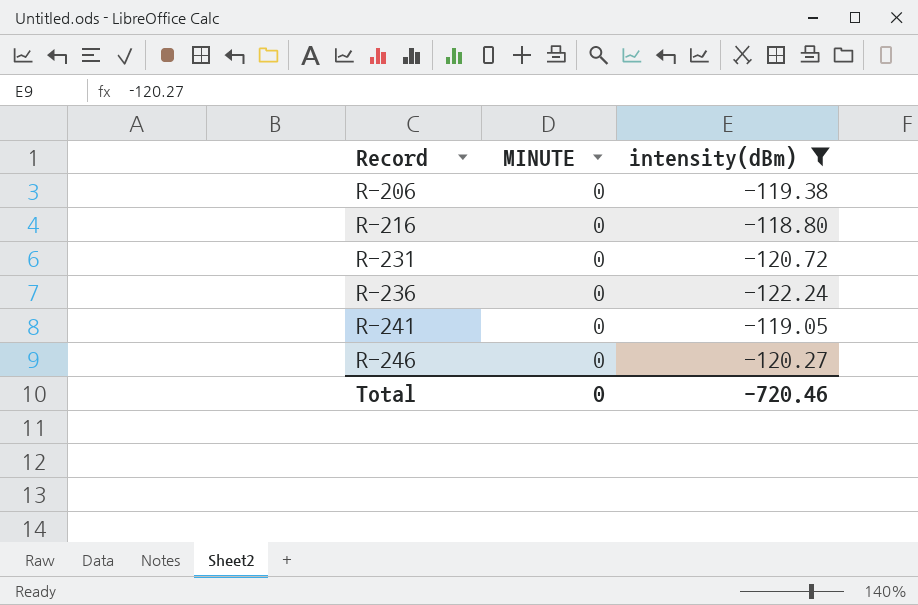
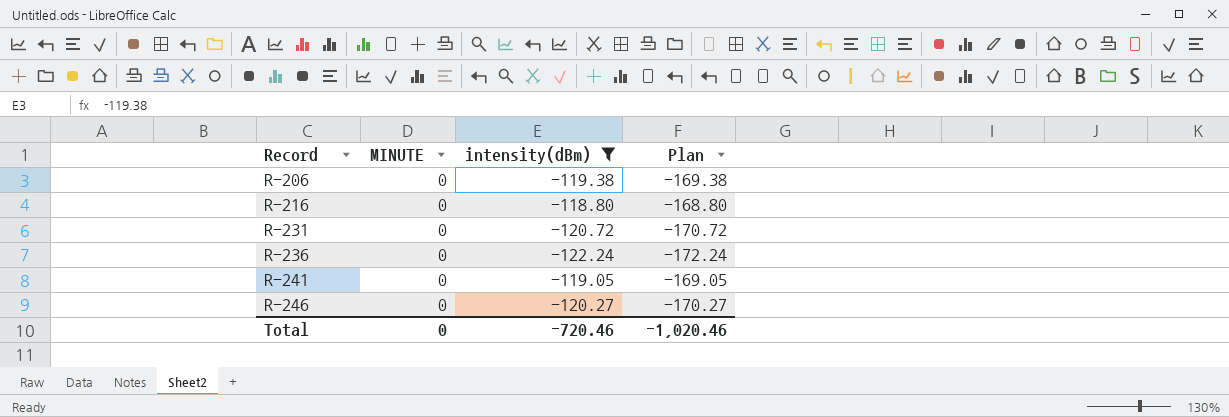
column Plan | formula: none -> [intensity(dBm)] - 50

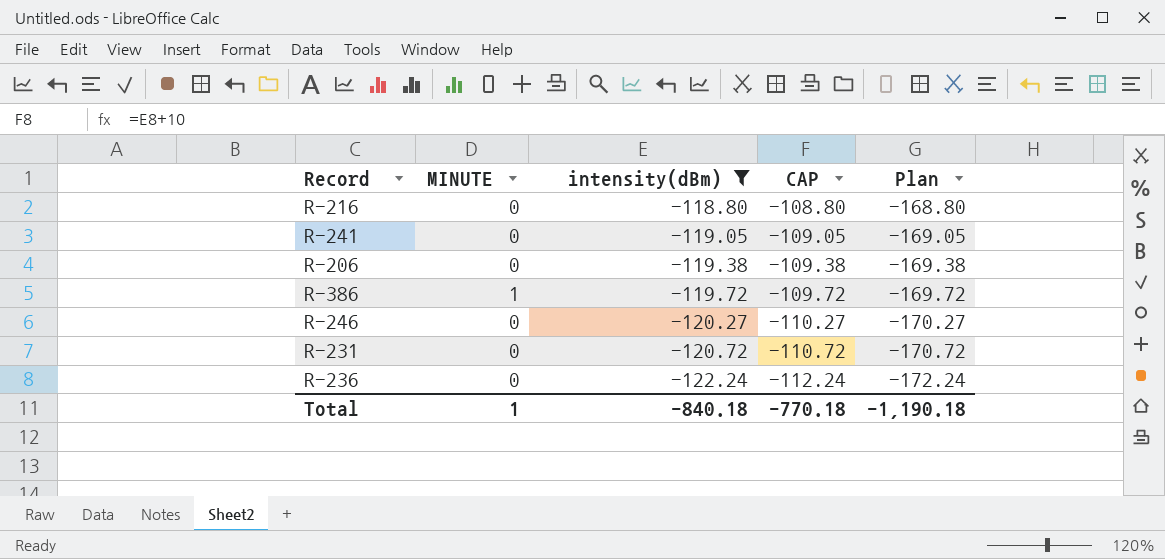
row order: Record ascending -> intensity(dBm) descending
column CAP | formula: none -> [intensity(dBm)] + 10
row R-386: none -> 1 | -119.72 | -109.72 | -169.72
Total | MINUTE: 0 -> 1
Total | intensity(dBm): -720.46 -> -840.18
Total | Plan: -1,020.46 -> -1,190.18

